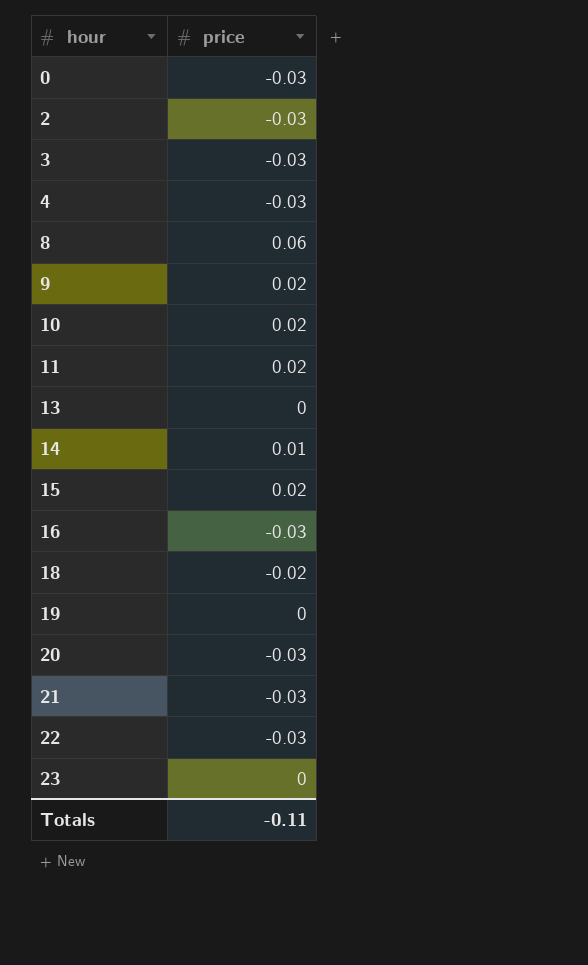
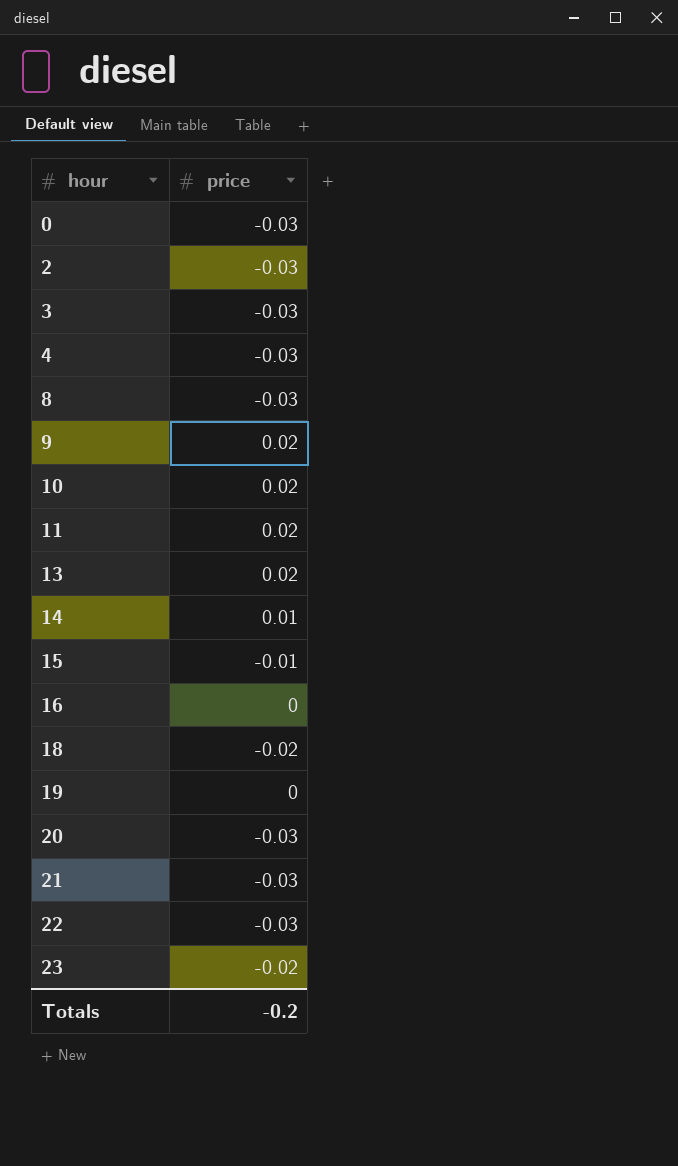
8 | price: 0.06 -> -0.03
13 | price: 0 -> 0.02
15 | price: 0.02 -> -0.01
16 | price: -0.03 -> 0
23 | price: 0 -> -0.02
Totals | price: -0.11 -> -0.2

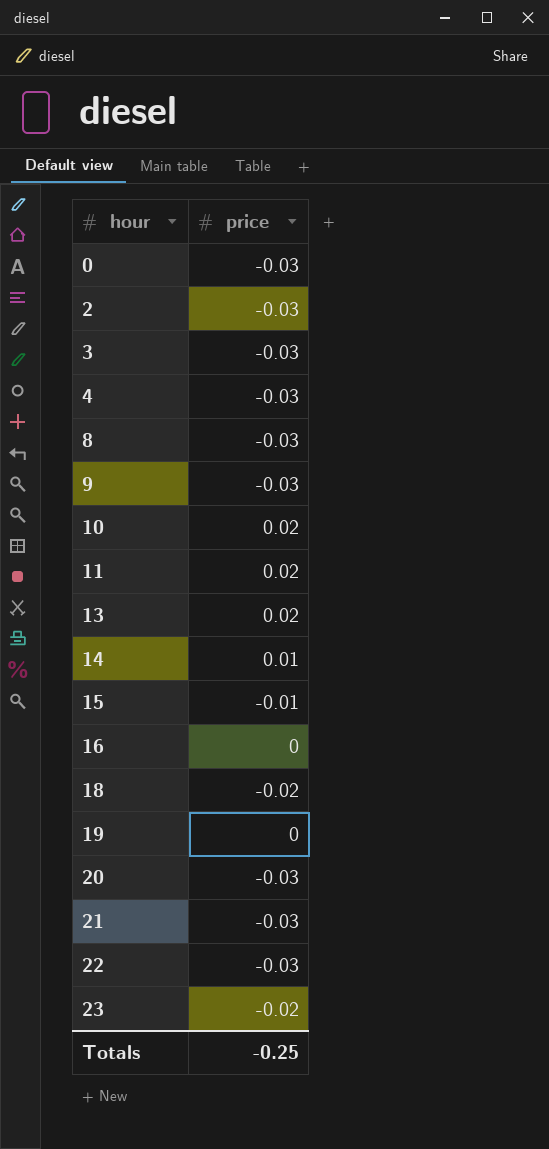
9 | price: 0.02 -> -0.03
Totals | price: -0.2 -> -0.25

